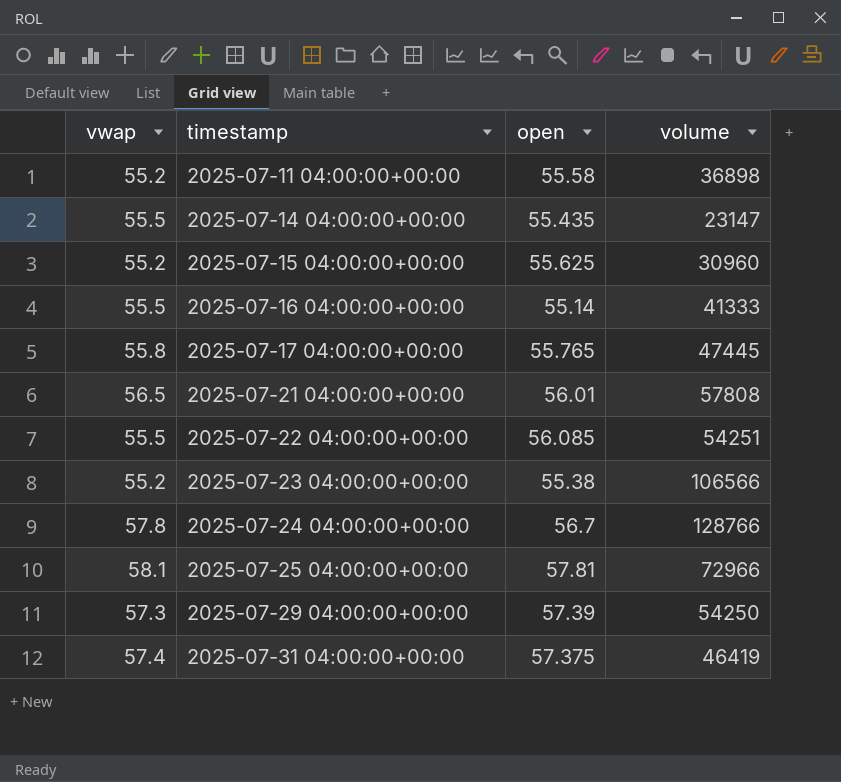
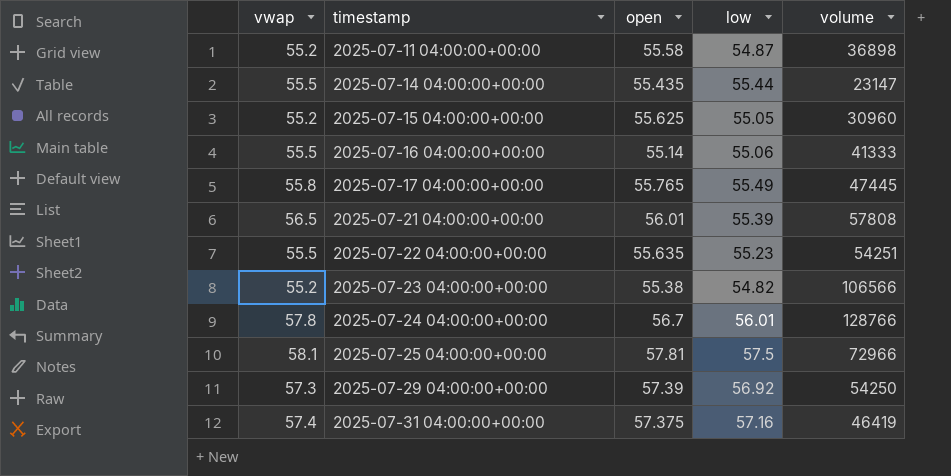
column low | position: none -> 4
2025-07-22 04:00:00+00:00 | open: 56.085 -> 55.635

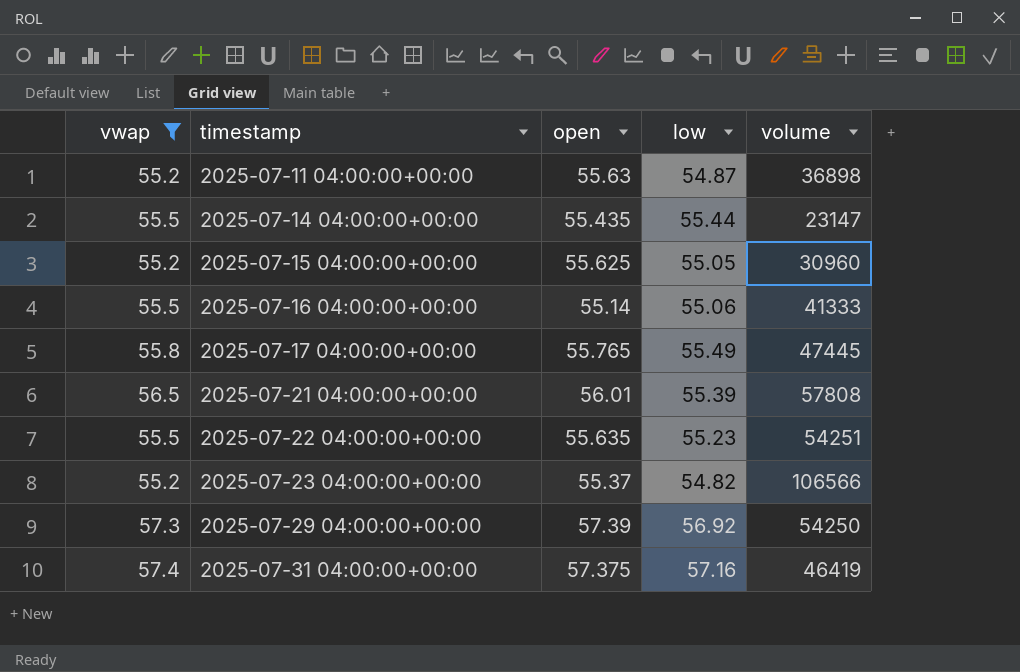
filter: none -> vwap <= 57.4
2025-07-11 04:00:00+00:00 | open: 55.58 -> 55.63
2025-07-23 04:00:00+00:00 | open: 55.38 -> 55.37

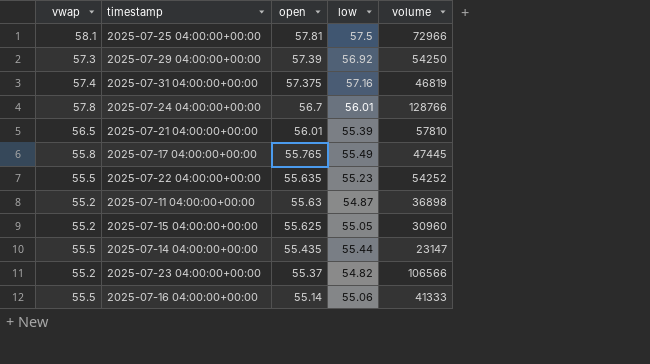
filter: vwap <= 57.4 -> none
row order: timestamp ascending -> open descending
2025-07-31 04:00:00+00:00 | volume: 46419 -> 46819
2025-07-21 04:00:00+00:00 | volume: 57808 -> 57810
2025-07-22 04:00:00+00:00 | volume: 54251 -> 54252

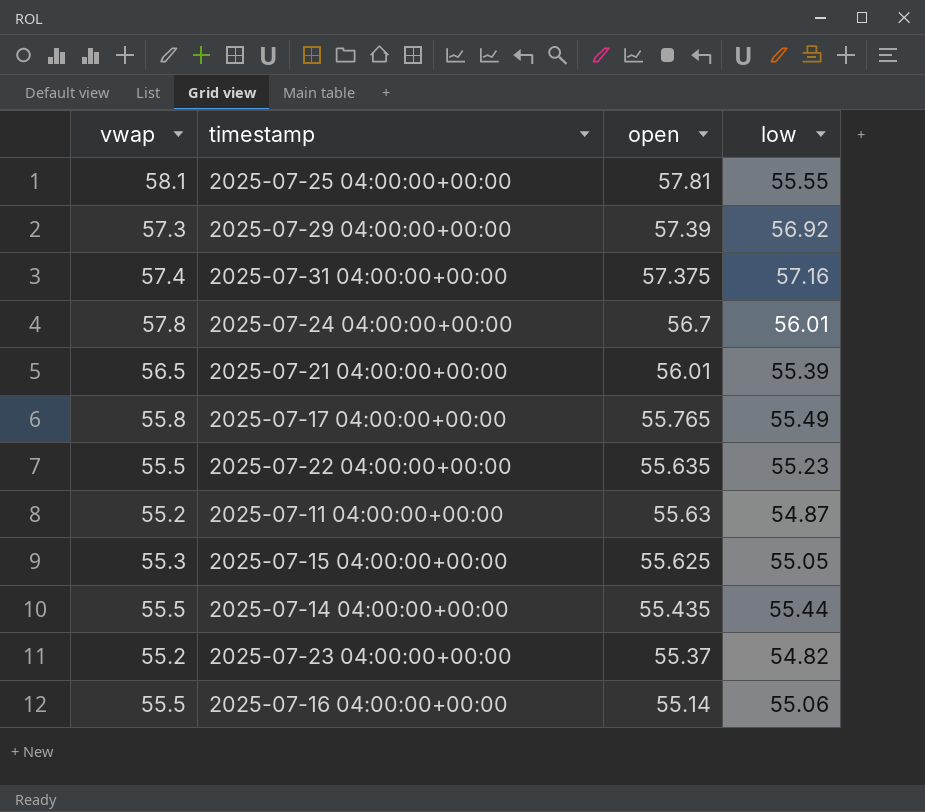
column volume | position: 5 -> none
2025-07-25 04:00:00+00:00 | low: 57.5 -> 55.55
2025-07-15 04:00:00+00:00 | vwap: 55.2 -> 55.3

